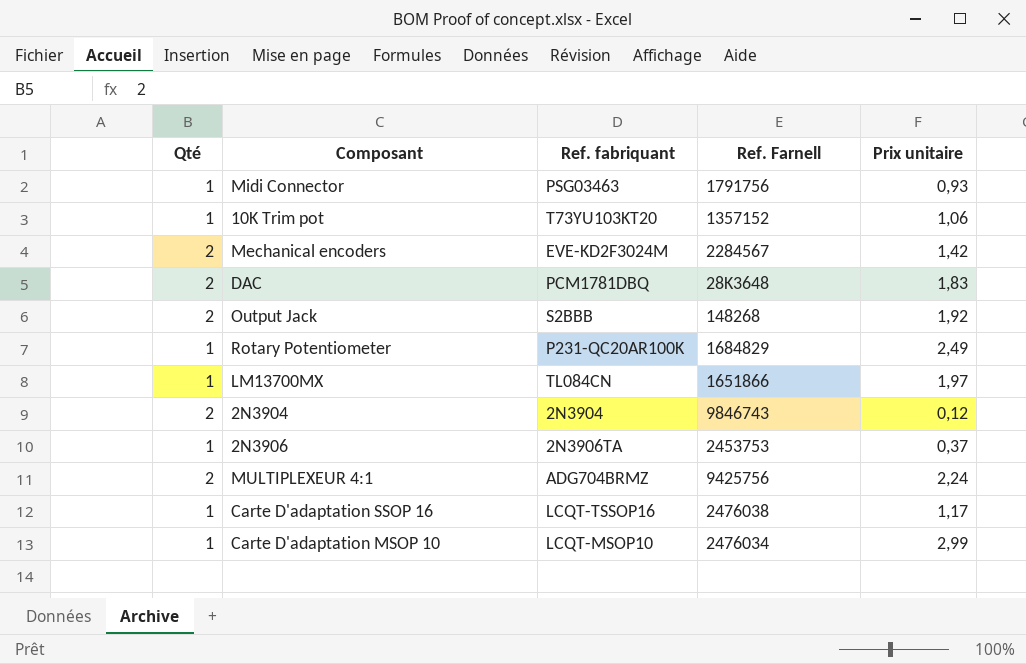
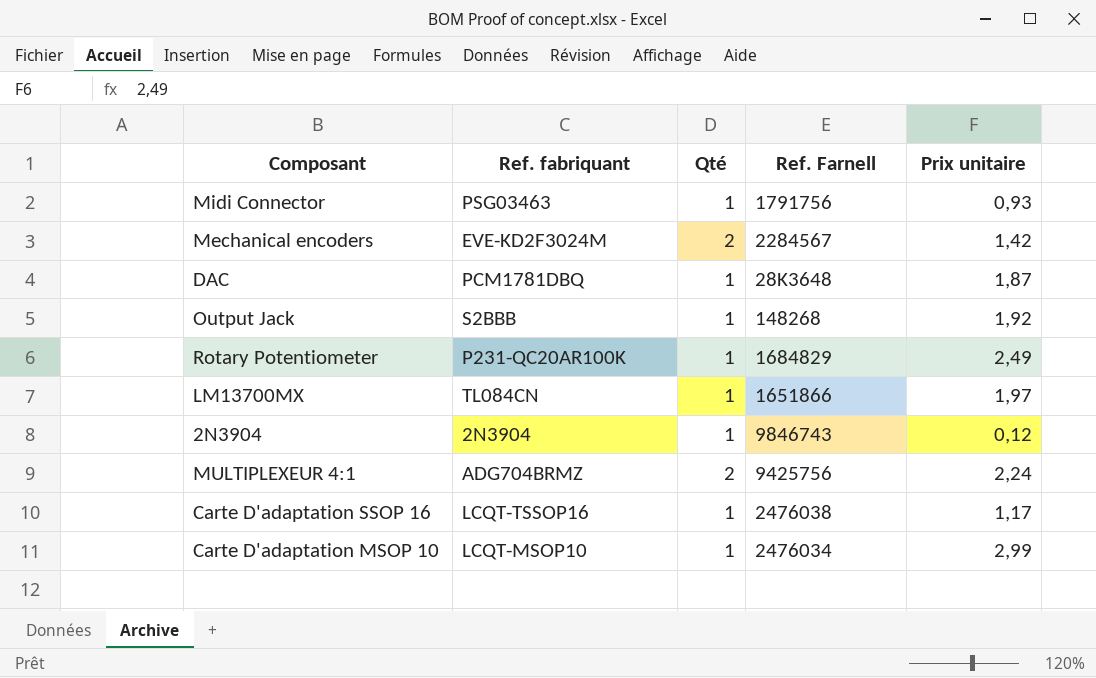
column Qté | position: 1 -> 3
row 10K Trim pot: 1 | T73YU103KT20 | 1357152 | 1,06 -> none
row 2N3906: 1 | 2N3906TA | 2453753 | 0,37 -> none
DAC | Qté: 2 -> 1
DAC | Prix unitaire: 1,83 -> 1,87
Output Jack | Qté: 2 -> 1
2N3904 | Qté: 2 -> 1

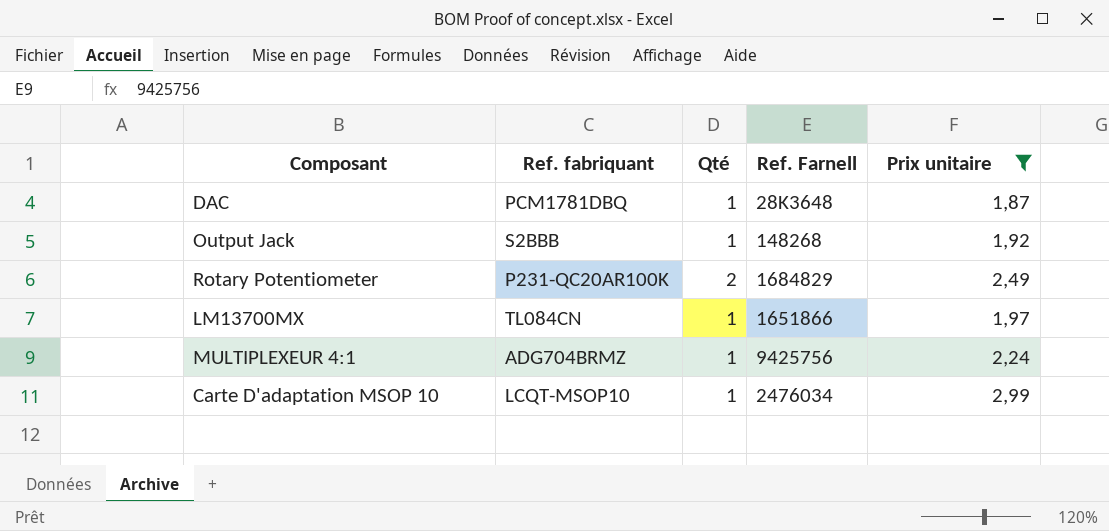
filter: none -> Prix unitaire >= 1,87
Rotary Potentiometer | Qté: 1 -> 2
MULTIPLEXEUR 4:1 | Qté: 2 -> 1

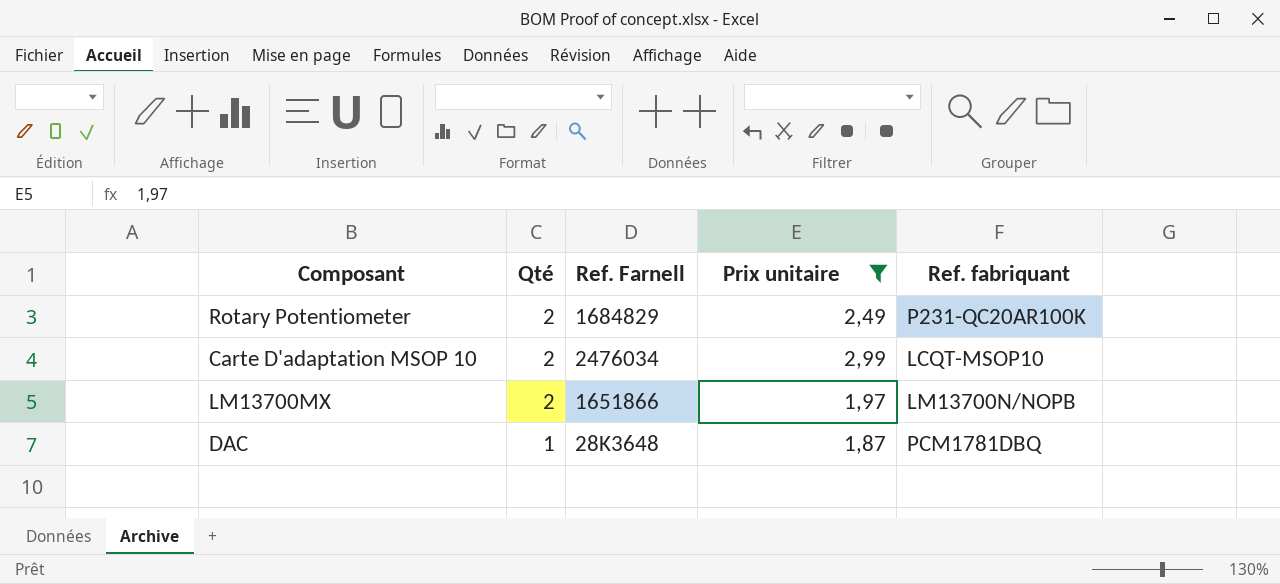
row order: none -> Qté descending
column Ref. fabriquant | position: 2 -> 5
row Output Jack: S2BBB | 1 | 148268 | 1,92 -> none
row MULTIPLEXEUR 4:1: ADG704BRMZ | 1 | 9425756 | 2,24 -> none
Carte D'adaptation MSOP 10 | Qté: 1 -> 2
LM13700MX | Qté: 1 -> 2
LM13700MX | Ref. fabriquant: TL084CN -> LM13700N/NOPB

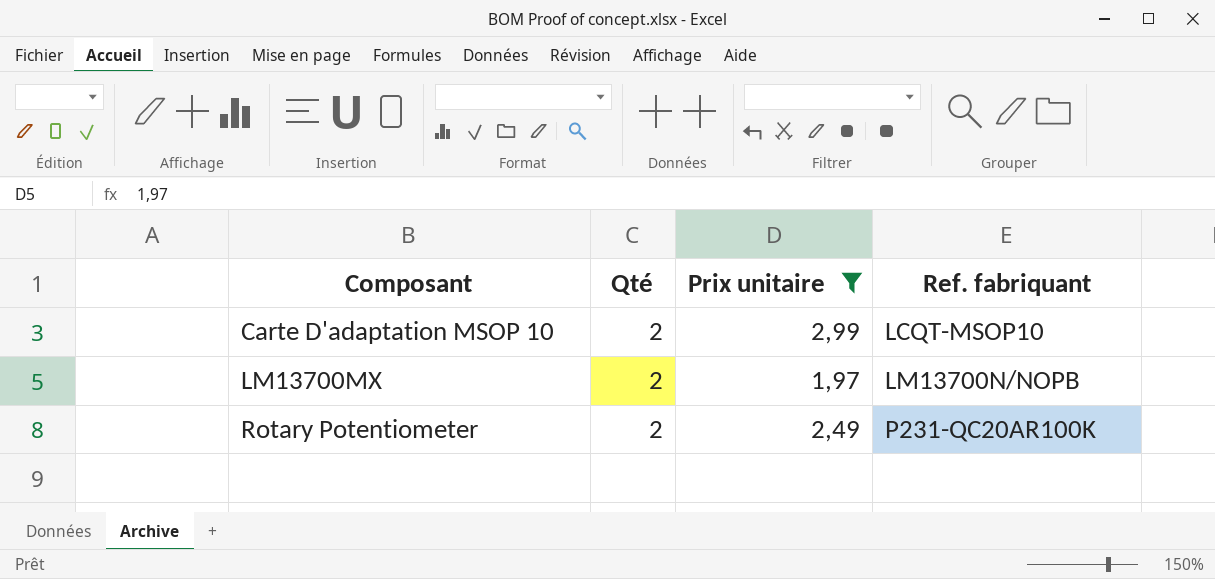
row order: Qté descending -> Composant ascending
column Ref. Farnell | position: 3 -> none
row DAC: 1 | 28K3648 | 1,87 | PCM1781DBQ -> none

